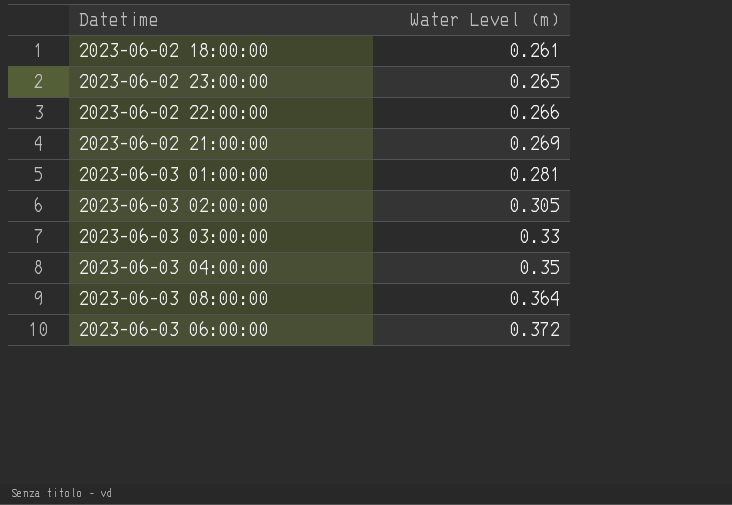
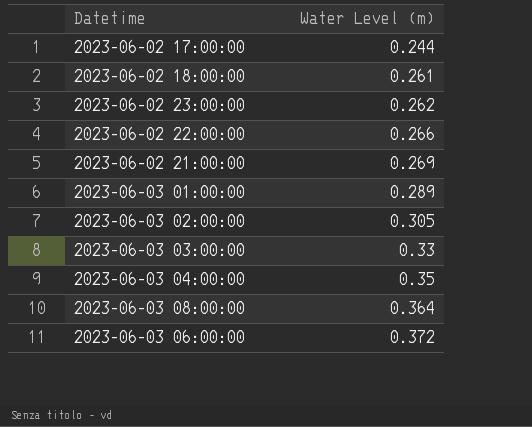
row 2023-06-02 17:00:00: none -> 0.244
2023-06-02 23:00:00 | Water Level (m): 0.265 -> 0.262
2023-06-03 01:00:00 | Water Level (m): 0.281 -> 0.289

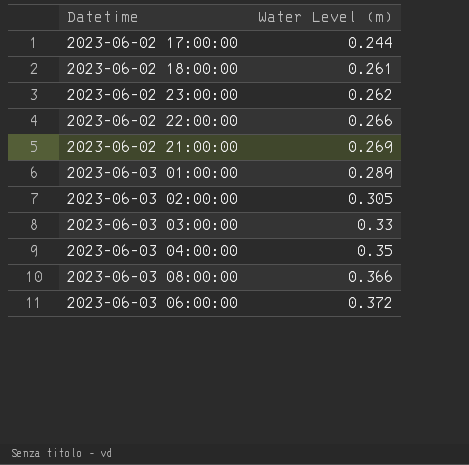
2023-06-03 08:00:00 | Water Level (m): 0.364 -> 0.366

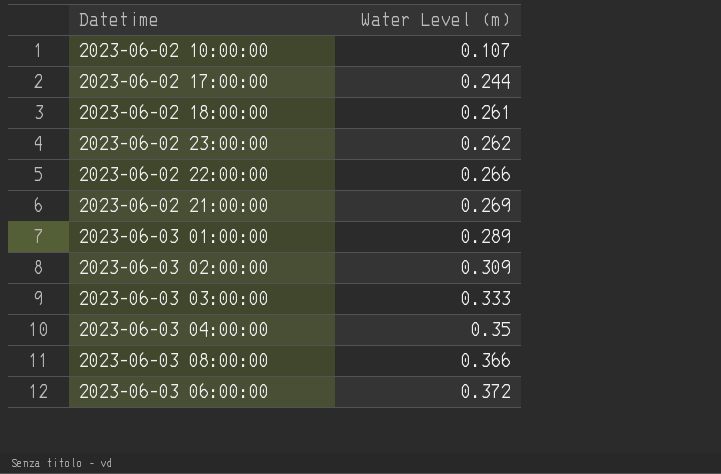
row 2023-06-02 10:00:00: none -> 0.107
2023-06-03 02:00:00 | Water Level (m): 0.305 -> 0.309
2023-06-03 03:00:00 | Water Level (m): 0.33 -> 0.333

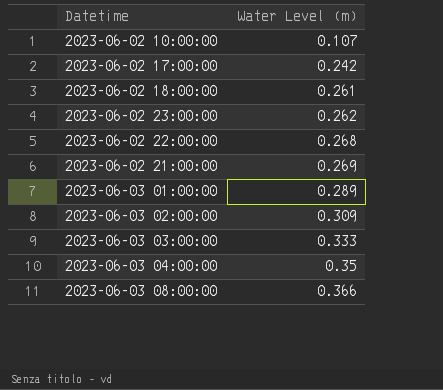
row 2023-06-03 06:00:00: 0.372 -> none
2023-06-02 17:00:00 | Water Level (m): 0.244 -> 0.242
2023-06-02 22:00:00 | Water Level (m): 0.266 -> 0.268

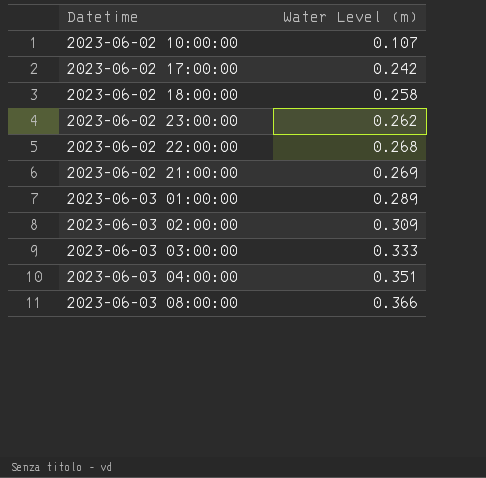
2023-06-02 18:00:00 | Water Level (m): 0.261 -> 0.258
2023-06-03 04:00:00 | Water Level (m): 0.35 -> 0.351

